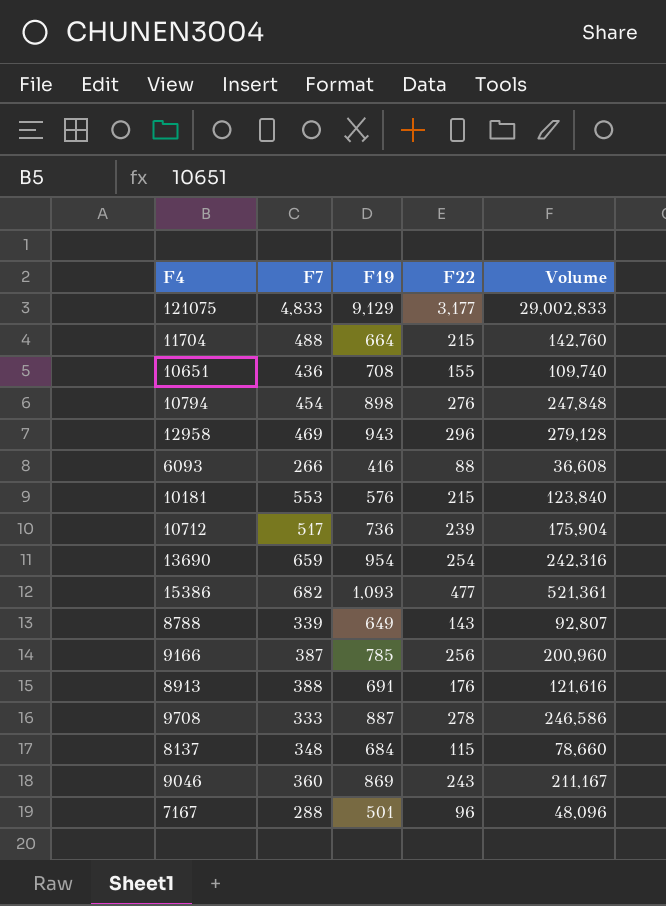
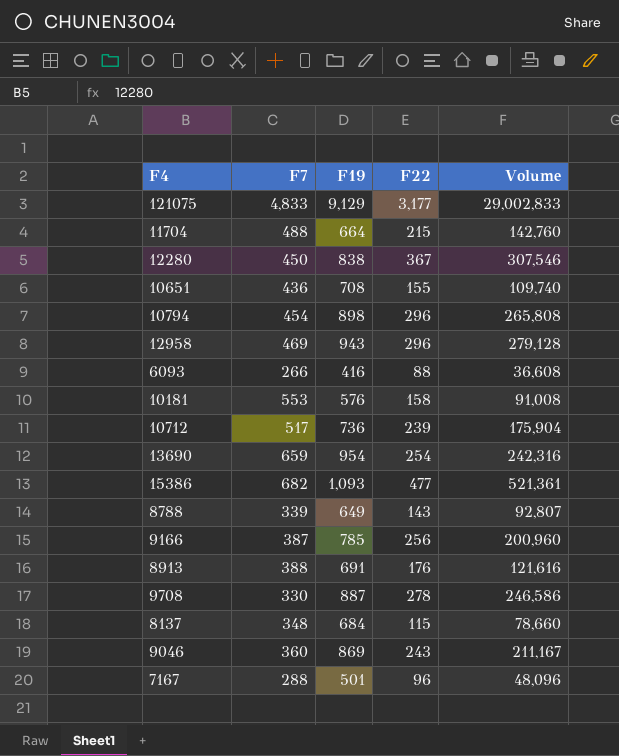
row 12280: none -> 450 | 838 | 367 | 307,546
10794 | F22: 276 -> 296
10794 | Volume: 247,848 -> 265,808
10181 | F22: 215 -> 158
10181 | Volume: 123,840 -> 91,008
9708 | F7: 333 -> 330

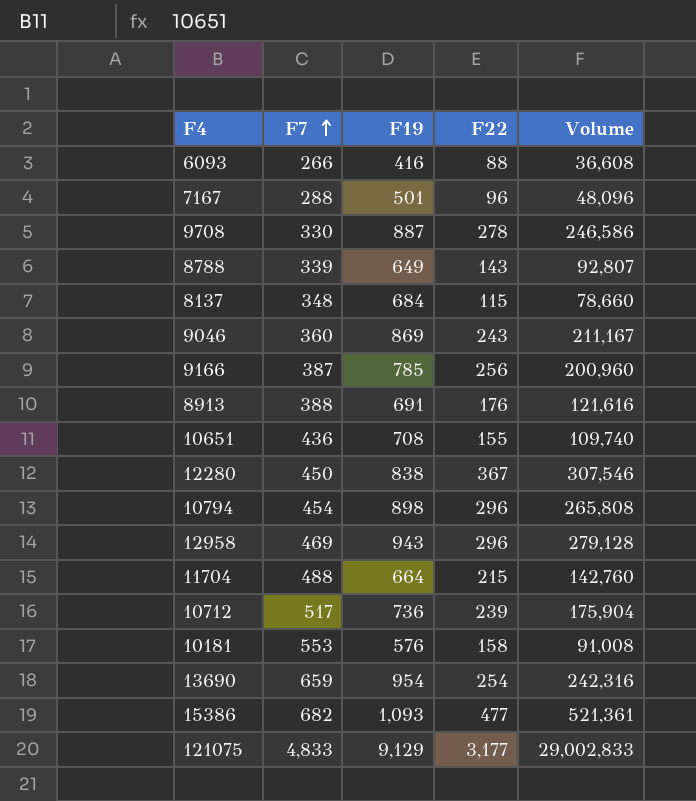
row order: none -> F7 ascending

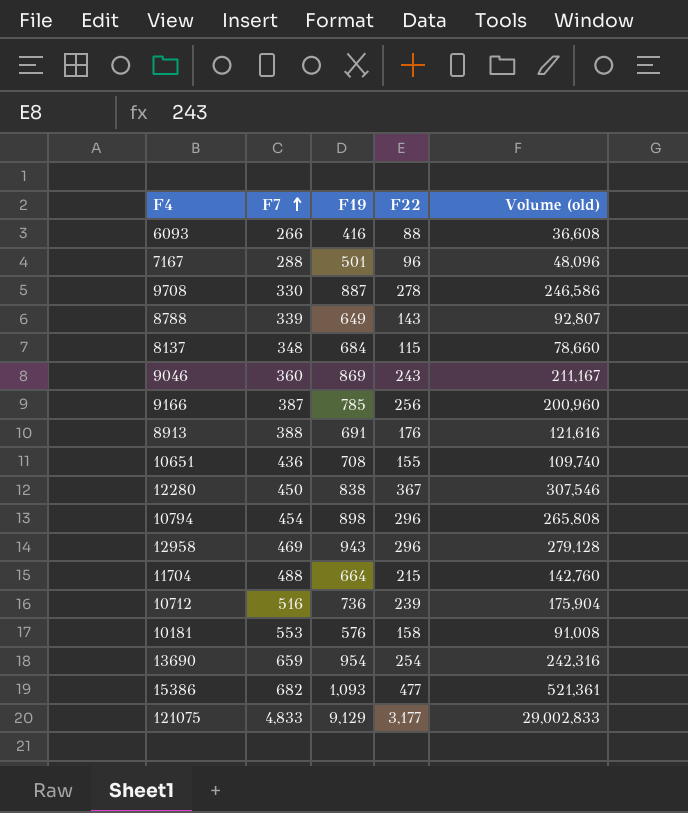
column name: Volume -> Volume (old)
10712 | F7: 517 -> 516

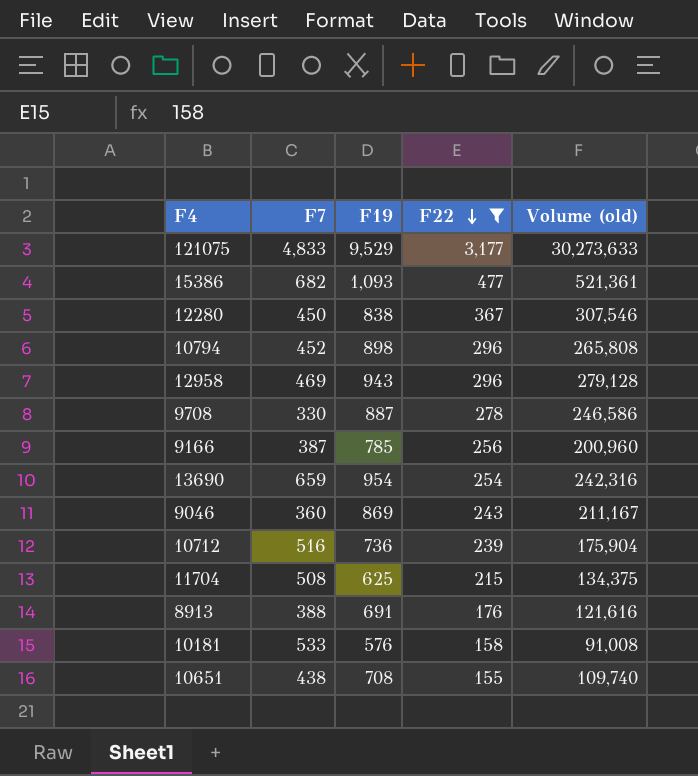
filter: none -> F22 >= 155
row order: F7 ascending -> F22 descending
121075 | F19: 9,129 -> 9,529
121075 | Volume (old): 29,002,833 -> 30,273,633
10794 | F7: 454 -> 452
11704 | F7: 488 -> 508
11704 | F19: 664 -> 625
11704 | Volume (old): 142,760 -> 134,375
10181 | F7: 553 -> 533
10651 | F7: 436 -> 438

